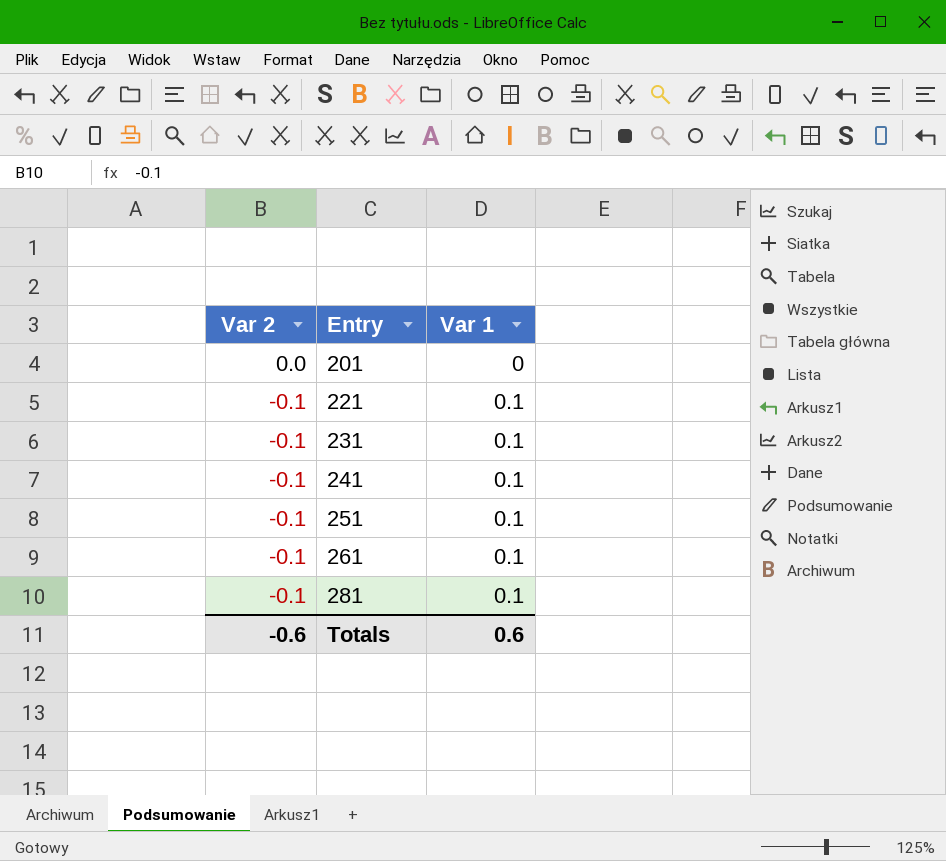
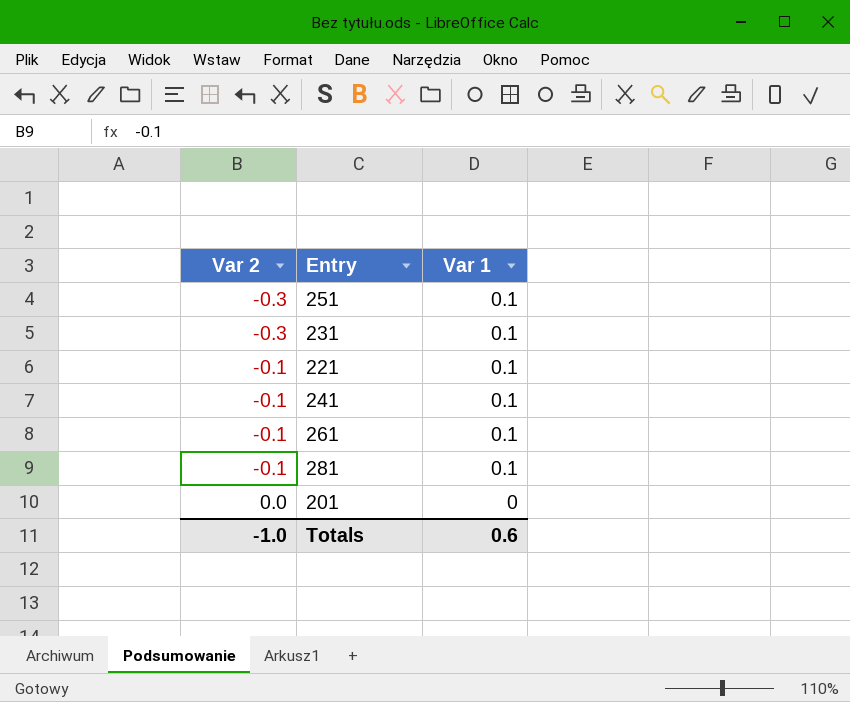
row order: Var 2 descending -> Var 2 ascending
251 | Var 2: -0.1 -> -0.3
231 | Var 2: -0.1 -> -0.3
Totals | Var 2: -0.6 -> -1.0

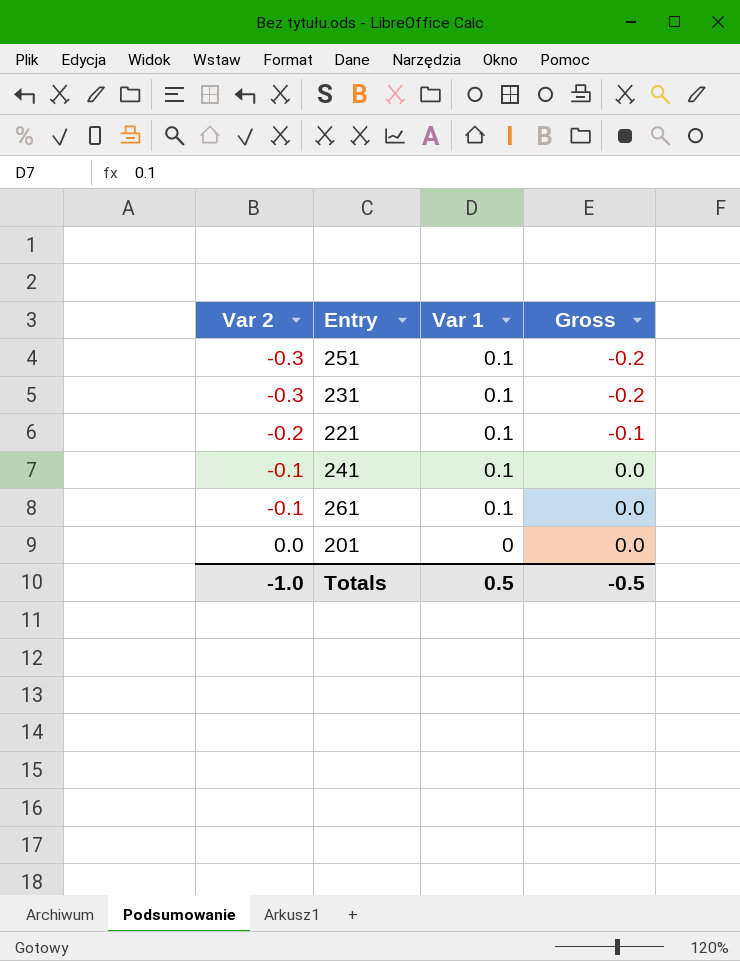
column Gross | formula: none -> [Var 2] + [Var 1]
row 281: -0.1 | 0.1 -> none
221 | Var 2: -0.1 -> -0.2
Totals | Var 1: 0.6 -> 0.5

